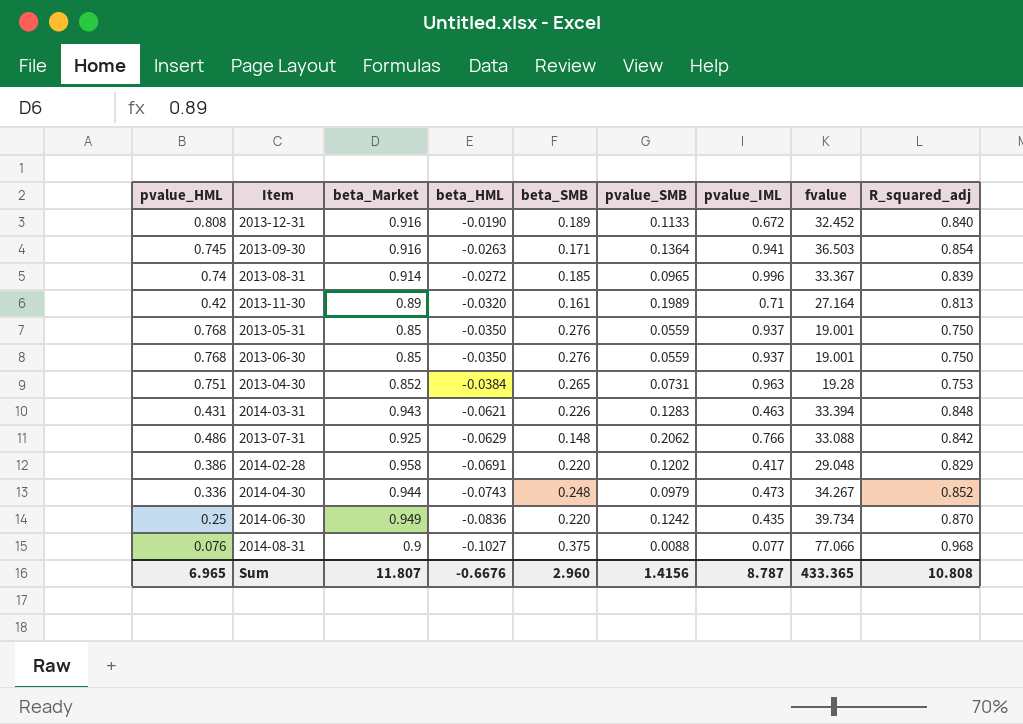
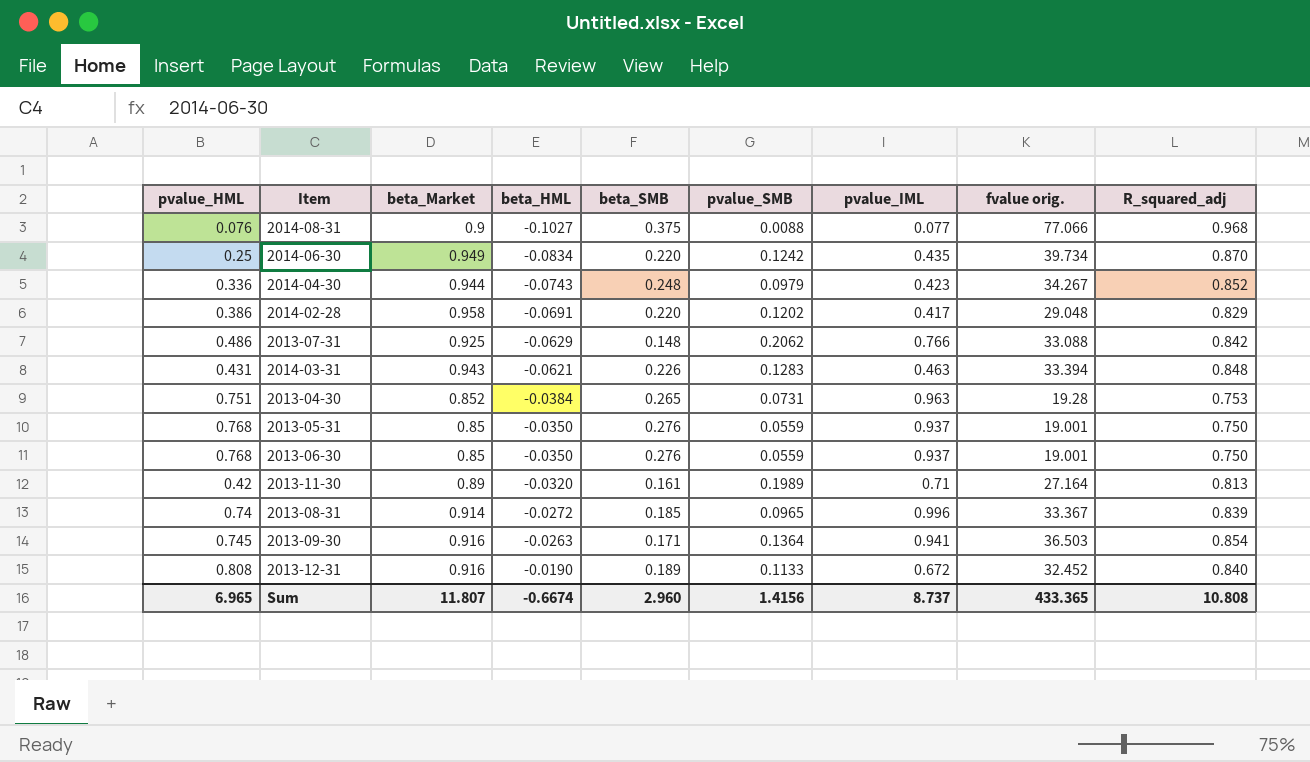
row order: beta_HML descending -> beta_HML ascending
column name: fvalue -> fvalue orig.
2014-06-30 | beta_HML: -0.0836 -> -0.0834
2014-04-30 | pvalue_IML: 0.473 -> 0.423
Sum | beta_HML: -0.6676 -> -0.6674
Sum | pvalue_IML: 8.787 -> 8.737

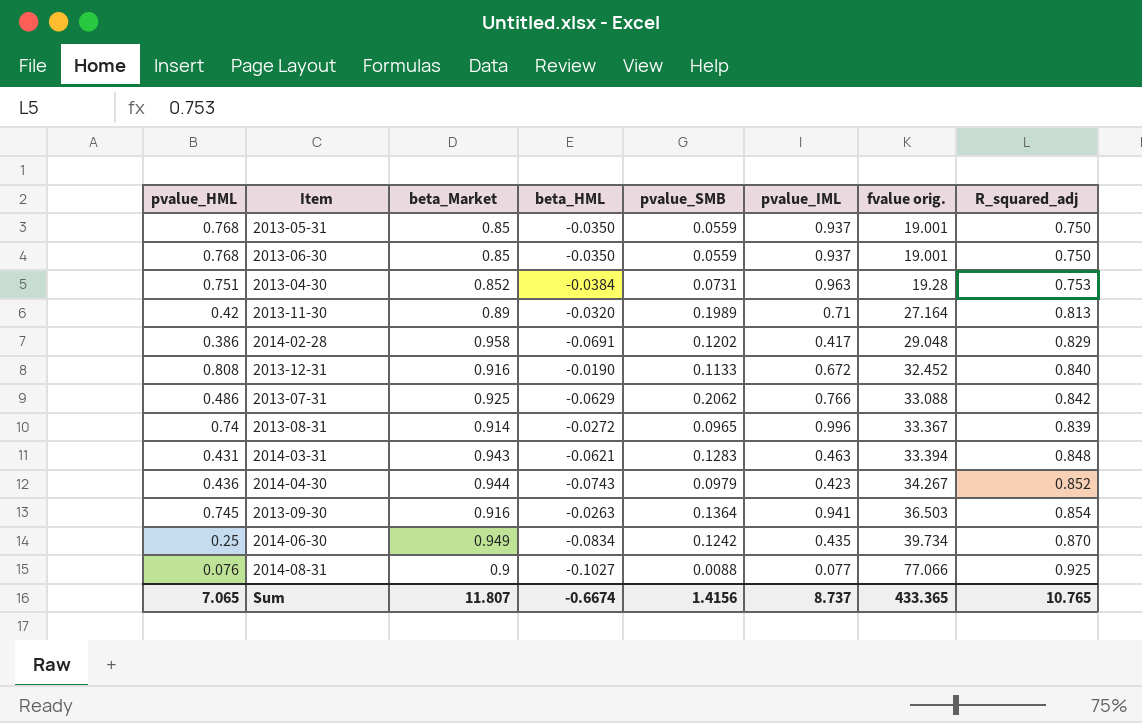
row order: beta_HML ascending -> fvalue orig. ascending
column beta_SMB | position: 5 -> none
2014-04-30 | pvalue_HML: 0.336 -> 0.436
2014-08-31 | R_squared_adj: 0.968 -> 0.925
Sum | pvalue_HML: 6.965 -> 7.065
Sum | R_squared_adj: 10.808 -> 10.765

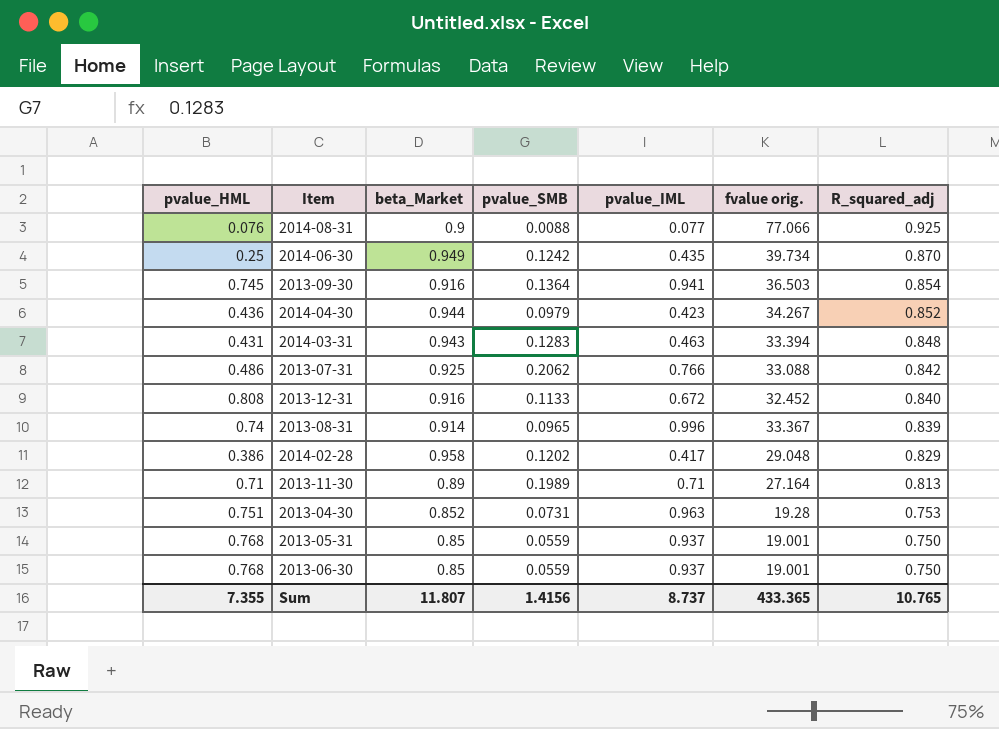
row order: fvalue orig. ascending -> R_squared_adj descending
column beta_HML | position: 4 -> none
2013-11-30 | pvalue_HML: 0.42 -> 0.71
Sum | pvalue_HML: 7.065 -> 7.355

